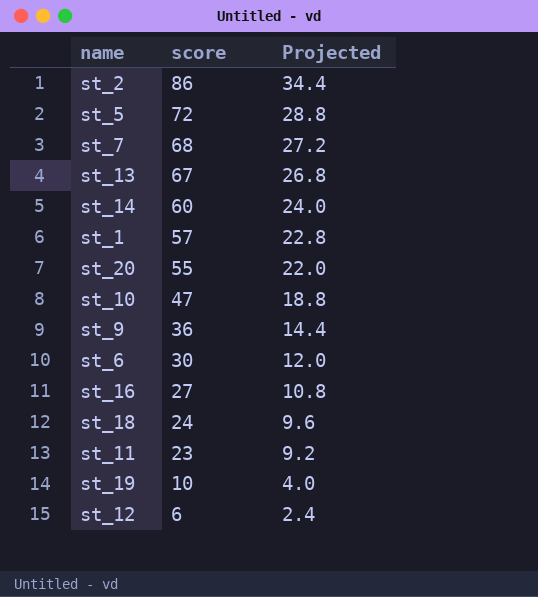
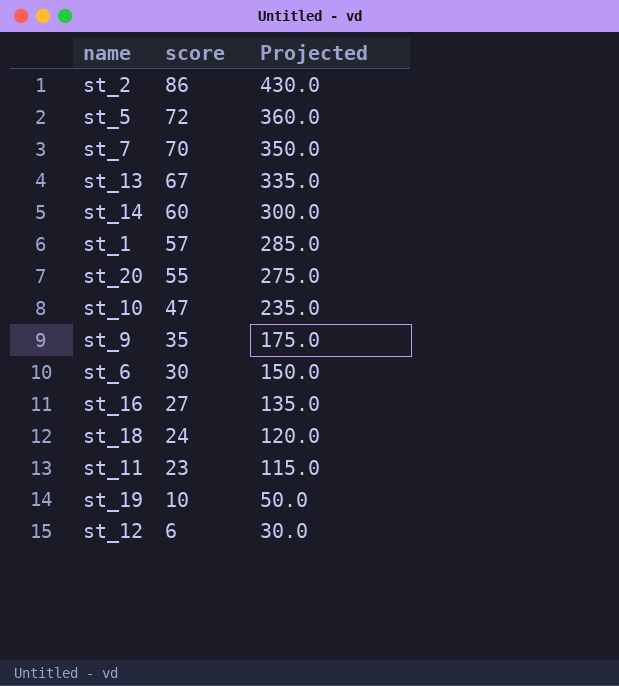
column Projected | formula: [score] * 0.4 -> [score] * 5
st_7 | score: 68 -> 70
st_9 | score: 36 -> 35

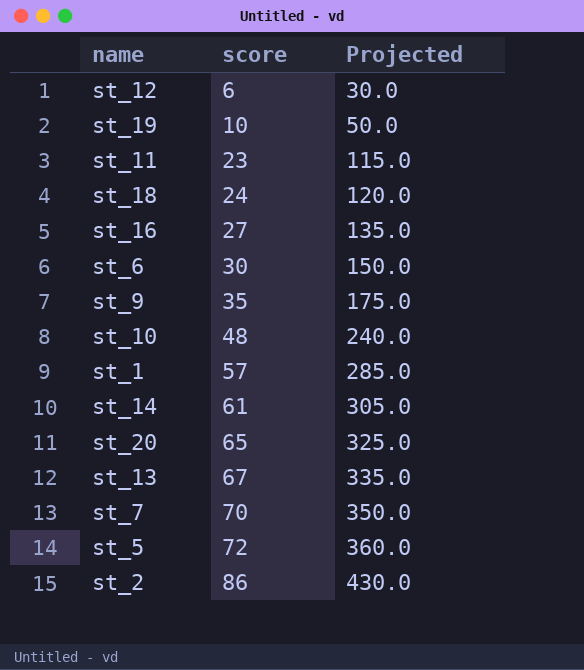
row order: score descending -> score ascending
st_10 | score: 47 -> 48
st_10 | Projected: 235.0 -> 240.0
st_14 | score: 60 -> 61
st_14 | Projected: 300.0 -> 305.0
st_20 | score: 55 -> 65
st_20 | Projected: 275.0 -> 325.0

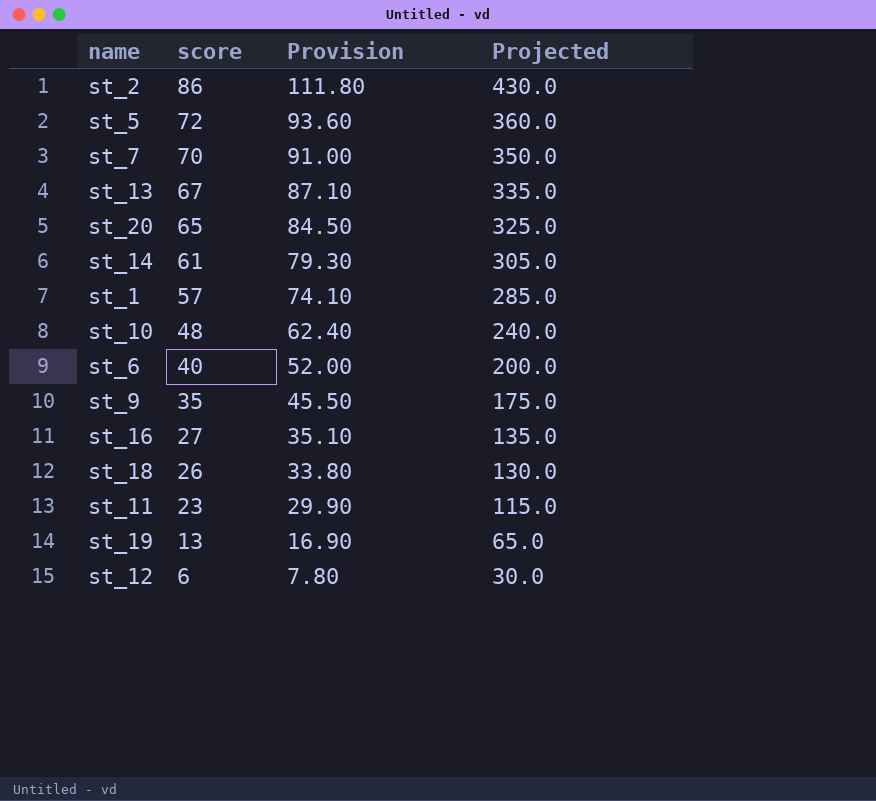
row order: score ascending -> score descending
column Provision | formula: none -> [score] * 1.3
st_6 | score: 30 -> 40
st_6 | Projected: 150.0 -> 200.0
st_18 | score: 24 -> 26
st_18 | Projected: 120.0 -> 130.0
st_19 | score: 10 -> 13
st_19 | Projected: 50.0 -> 65.0

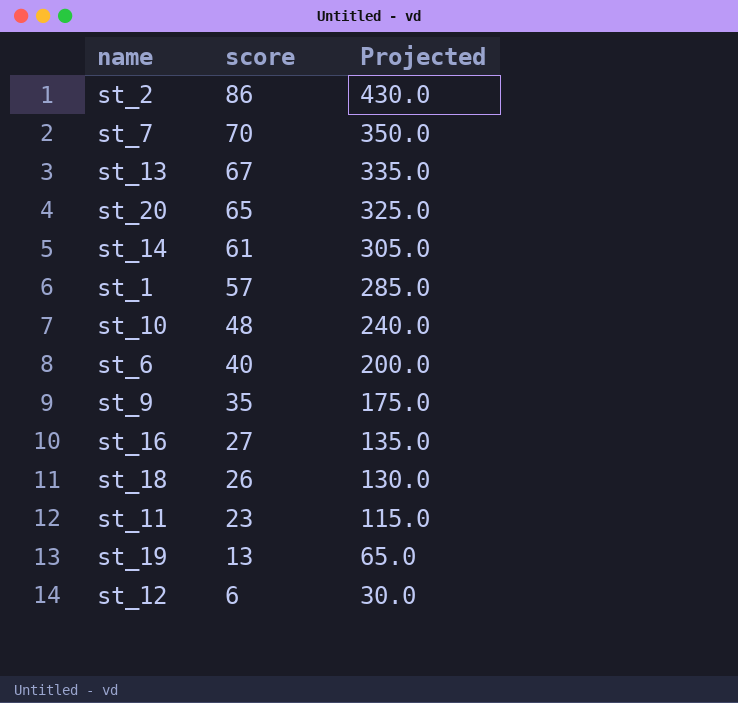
column Provision | formula: [score] * 1.3 -> none
row st_5: 72 | 93.60 | 360.0 -> none

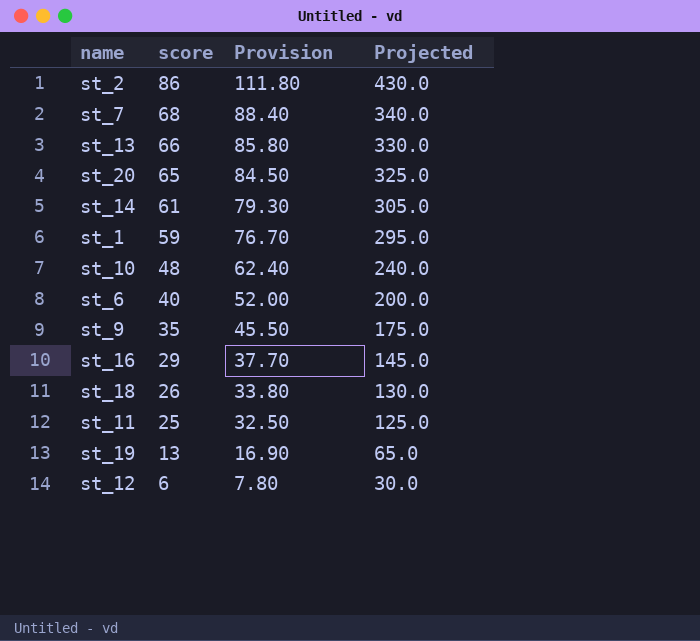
column Provision | formula: none -> [score] * 1.3
st_7 | score: 70 -> 68
st_7 | Projected: 350.0 -> 340.0
st_13 | score: 67 -> 66
st_13 | Projected: 335.0 -> 330.0
st_1 | score: 57 -> 59
st_1 | Projected: 285.0 -> 295.0
st_16 | score: 27 -> 29
st_16 | Projected: 135.0 -> 145.0
st_11 | score: 23 -> 25
st_11 | Projected: 115.0 -> 125.0

